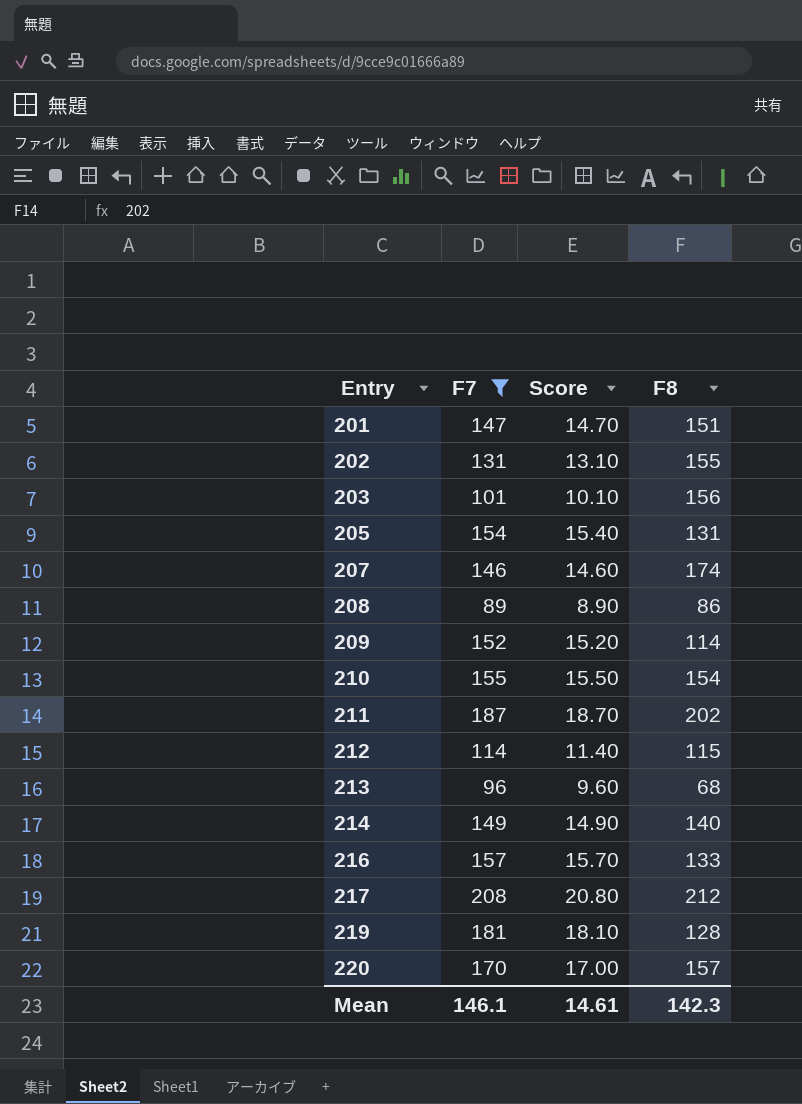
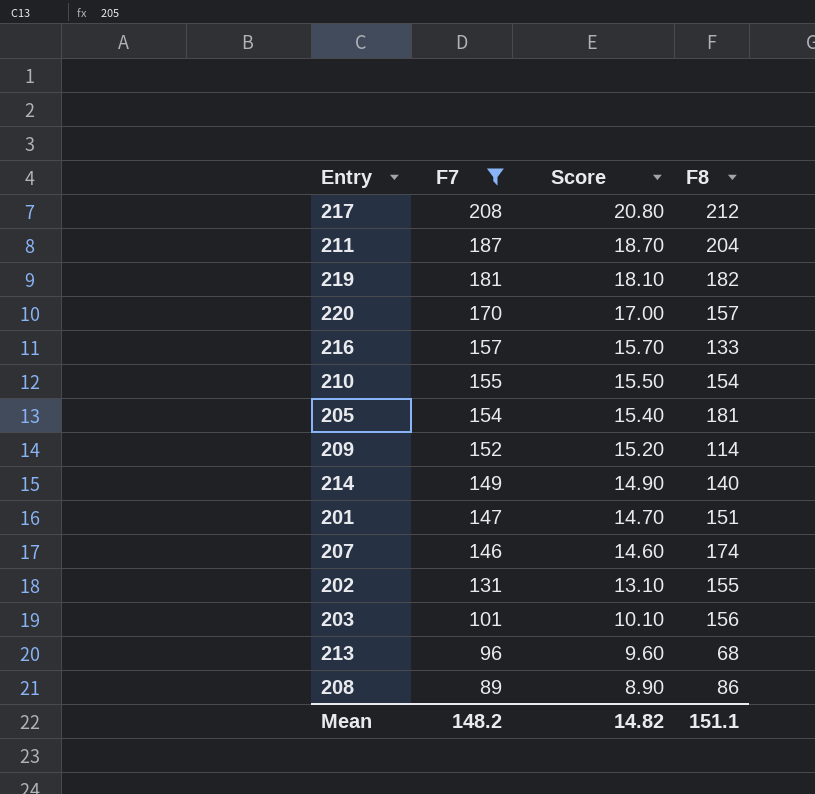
row order: Entry ascending -> F7 descending
row 212: 114 | 11.40 | 115 -> none
211 | F8: 202 -> 204
219 | F8: 128 -> 182
205 | F8: 131 -> 181
Mean | F7: 146.1 -> 148.2
Mean | Score: 14.61 -> 14.82
Mean | F8: 142.3 -> 151.1

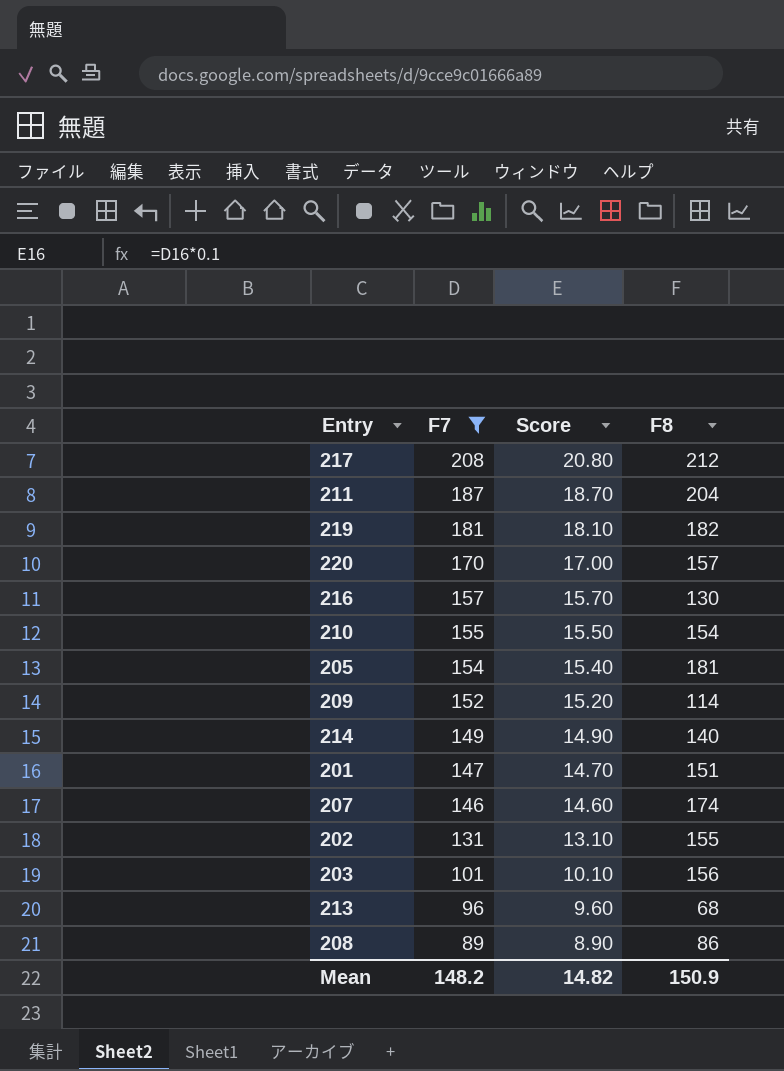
216 | F8: 133 -> 130
Mean | F8: 151.1 -> 150.9

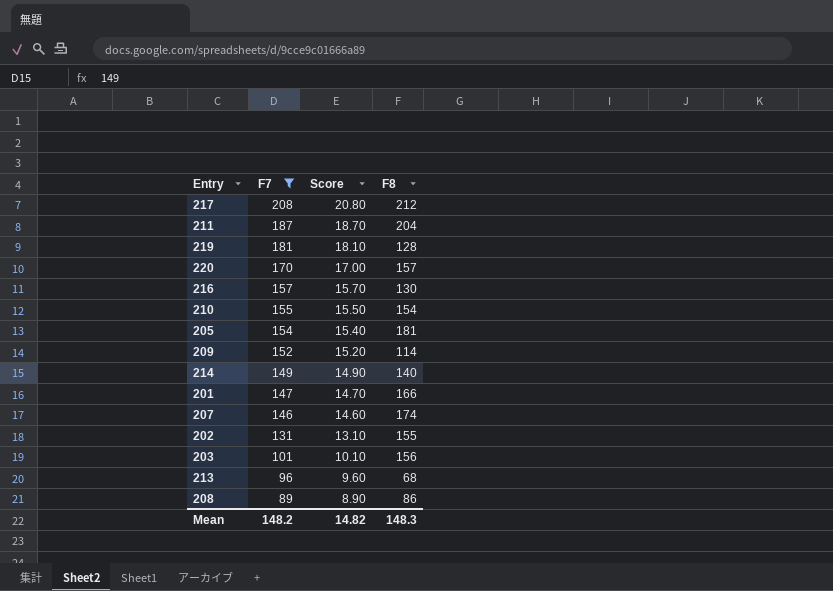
219 | F8: 182 -> 128
201 | F8: 151 -> 166
Mean | F8: 150.9 -> 148.3

